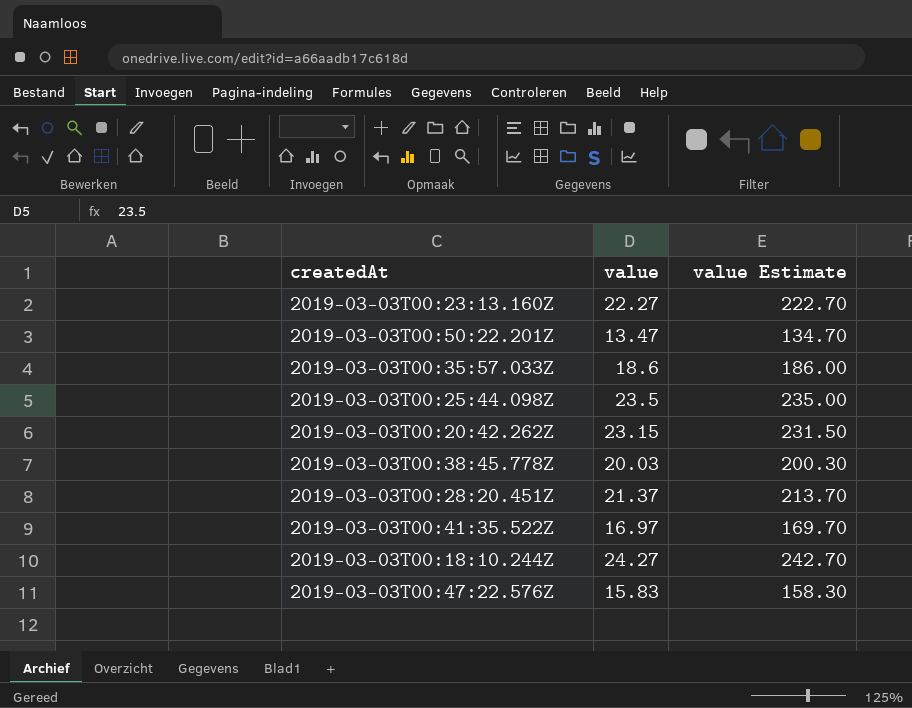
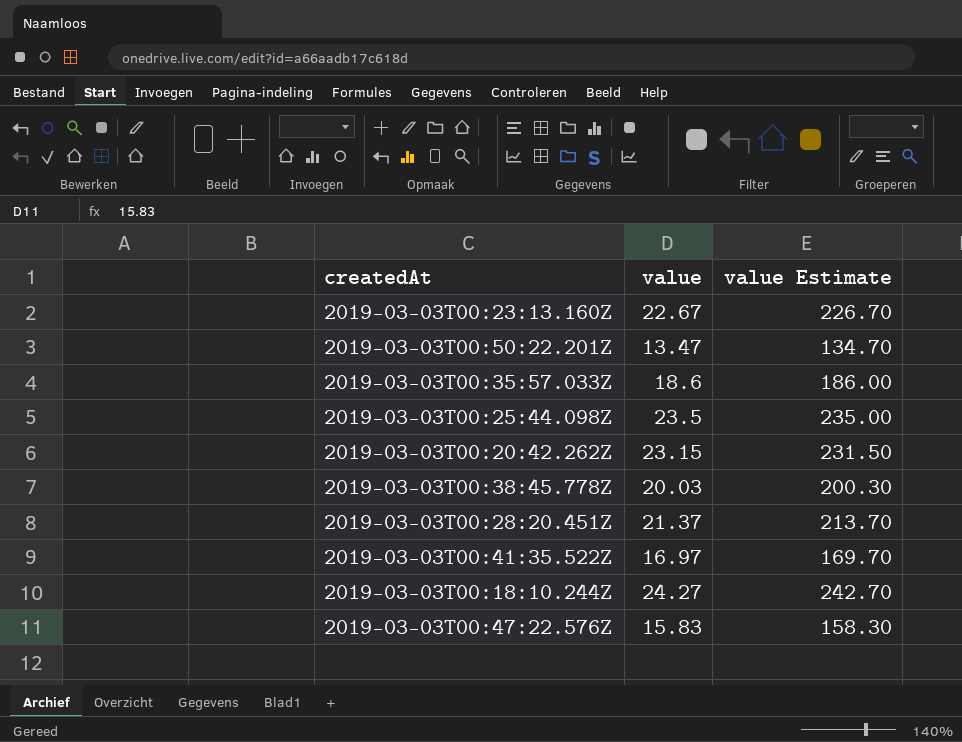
2019-03-03T00:23:13.160Z | value: 22.27 -> 22.67
2019-03-03T00:23:13.160Z | value Estimate: 222.70 -> 226.70

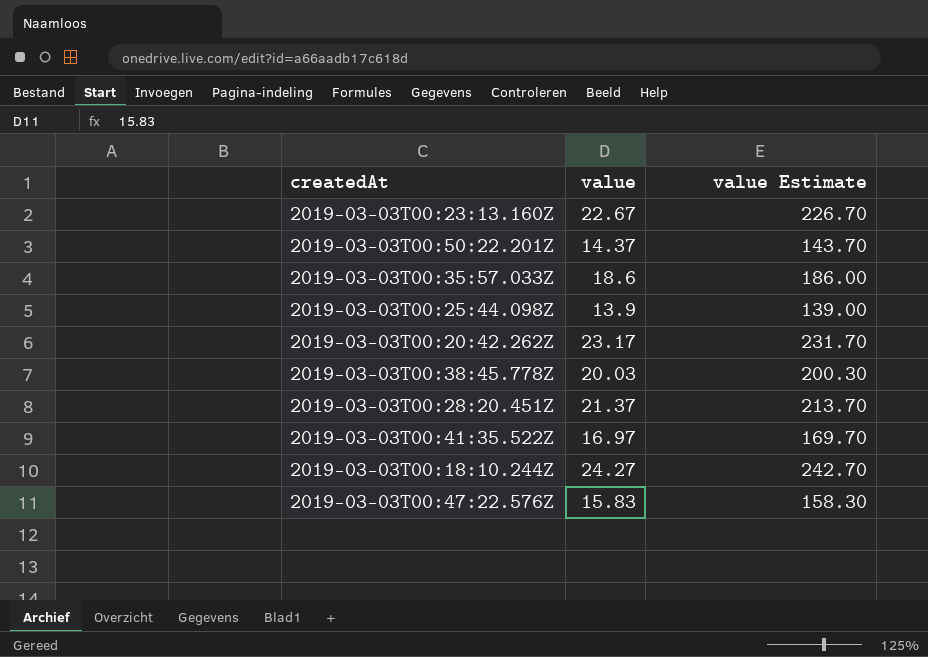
2019-03-03T00:50:22.201Z | value: 13.47 -> 14.37
2019-03-03T00:50:22.201Z | value Estimate: 134.70 -> 143.70
2019-03-03T00:25:44.098Z | value: 23.5 -> 13.9
2019-03-03T00:25:44.098Z | value Estimate: 235.00 -> 139.00
2019-03-03T00:20:42.262Z | value: 23.15 -> 23.17
2019-03-03T00:20:42.262Z | value Estimate: 231.50 -> 231.70

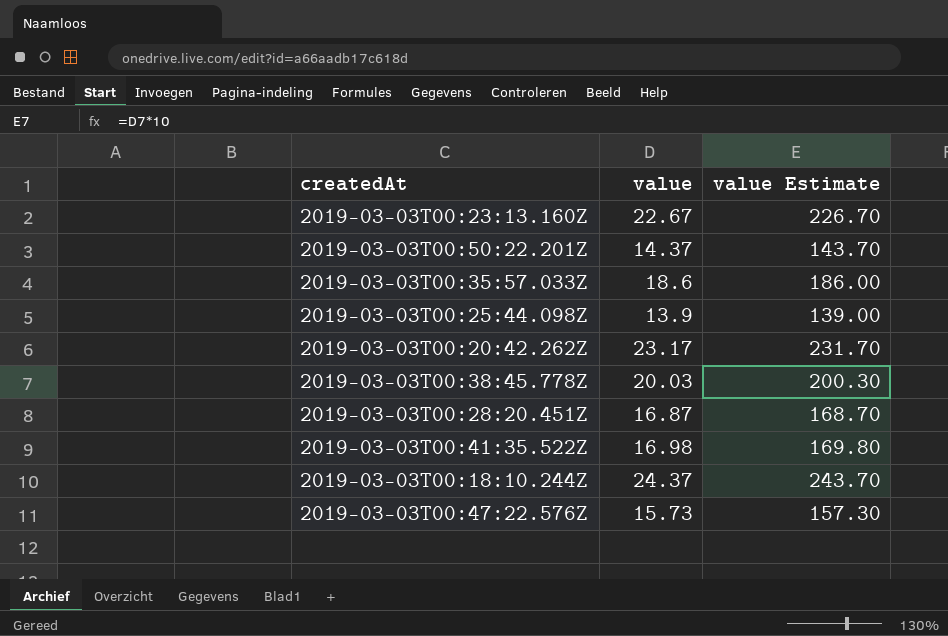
2019-03-03T00:28:20.451Z | value: 21.37 -> 16.87
2019-03-03T00:28:20.451Z | value Estimate: 213.70 -> 168.70
2019-03-03T00:41:35.522Z | value: 16.97 -> 16.98
2019-03-03T00:41:35.522Z | value Estimate: 169.70 -> 169.80
2019-03-03T00:18:10.244Z | value: 24.27 -> 24.37
2019-03-03T00:18:10.244Z | value Estimate: 242.70 -> 243.70
2019-03-03T00:47:22.576Z | value: 15.83 -> 15.73
2019-03-03T00:47:22.576Z | value Estimate: 158.30 -> 157.30

